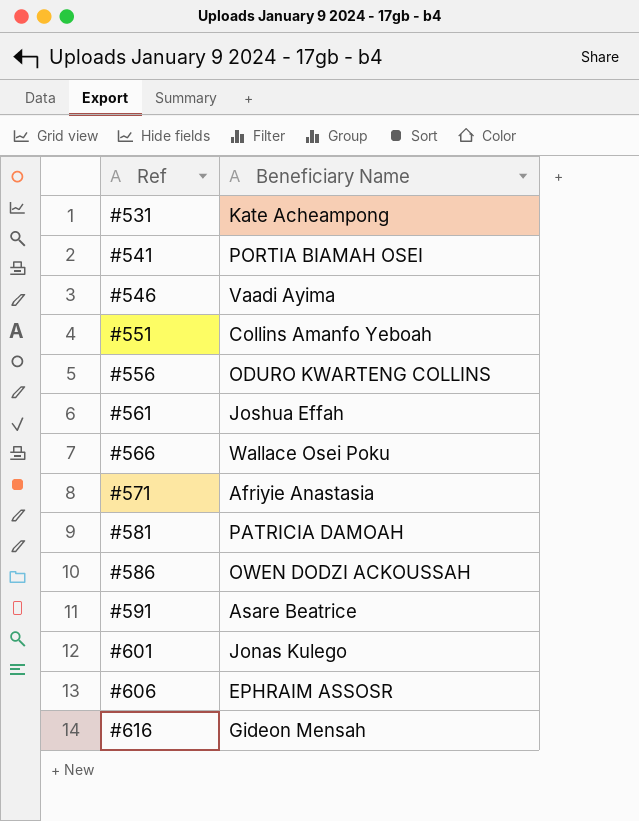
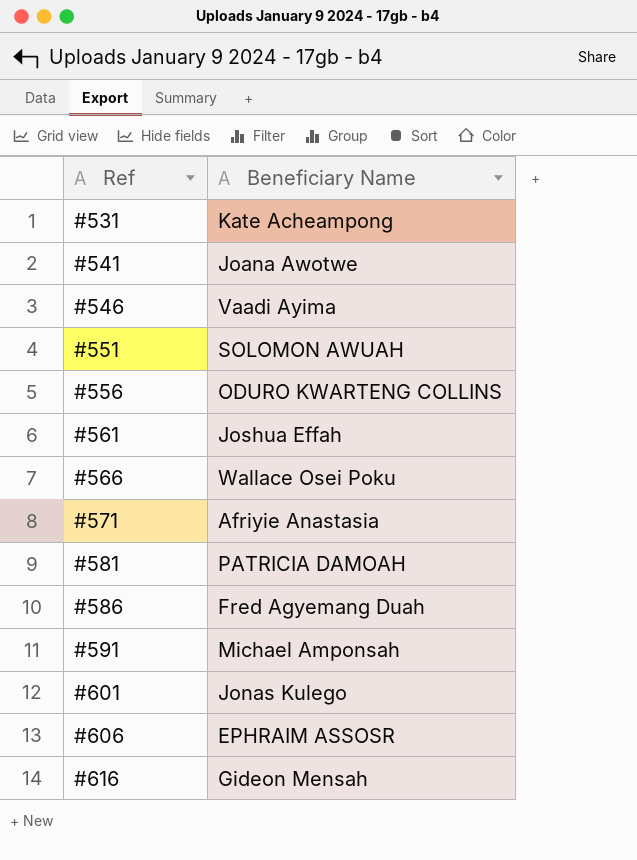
#541 | Beneficiary Name: PORTIA BIAMAH OSEI -> Joana Awotwe
#551 | Beneficiary Name: Collins Amanfo Yeboah -> SOLOMON AWUAH
#586 | Beneficiary Name: OWEN DODZI ACKOUSSAH -> Fred Agyemang Duah
#591 | Beneficiary Name: Asare Beatrice -> Michael Amponsah

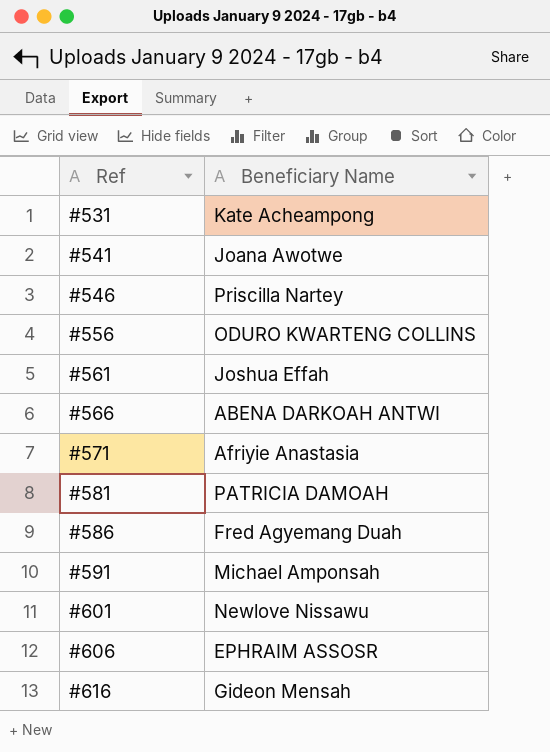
row #551: SOLOMON AWUAH -> none
#546 | Beneficiary Name: Vaadi Ayima -> Priscilla Nartey
#566 | Beneficiary Name: Wallace Osei Poku -> ABENA DARKOAH ANTWI
#601 | Beneficiary Name: Jonas Kulego -> Newlove Nissawu

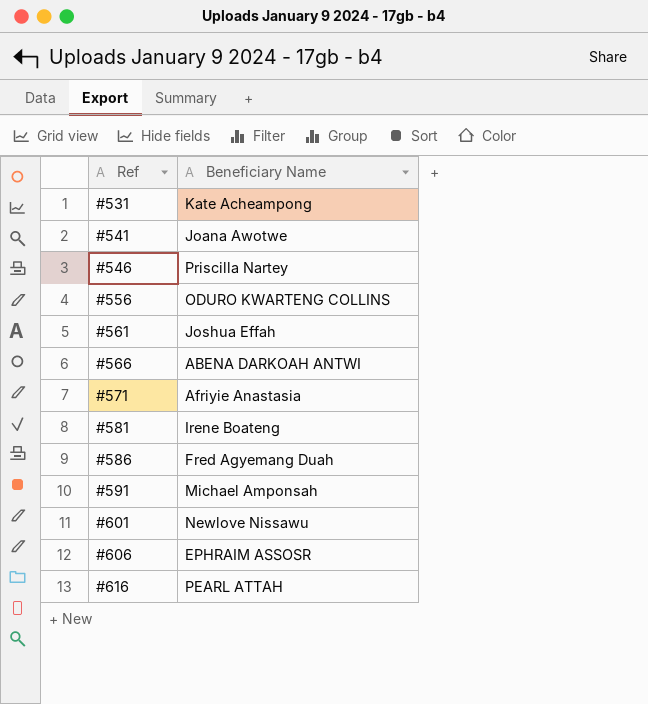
#581 | Beneficiary Name: PATRICIA DAMOAH -> Irene Boateng
#616 | Beneficiary Name: Gideon Mensah -> PEARL ATTAH

